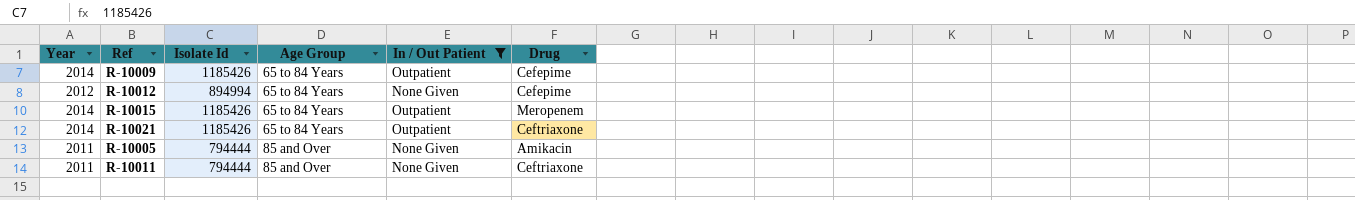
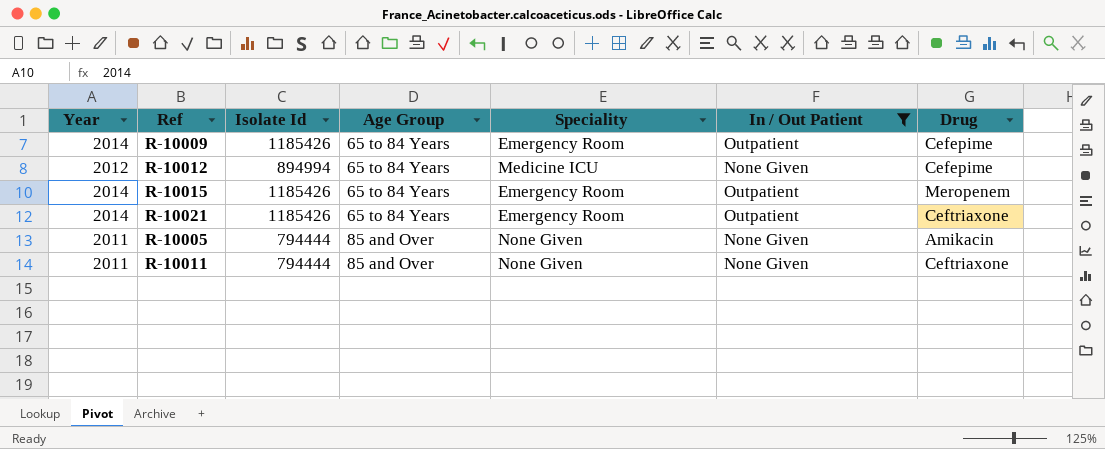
column Speciality | position: none -> 5

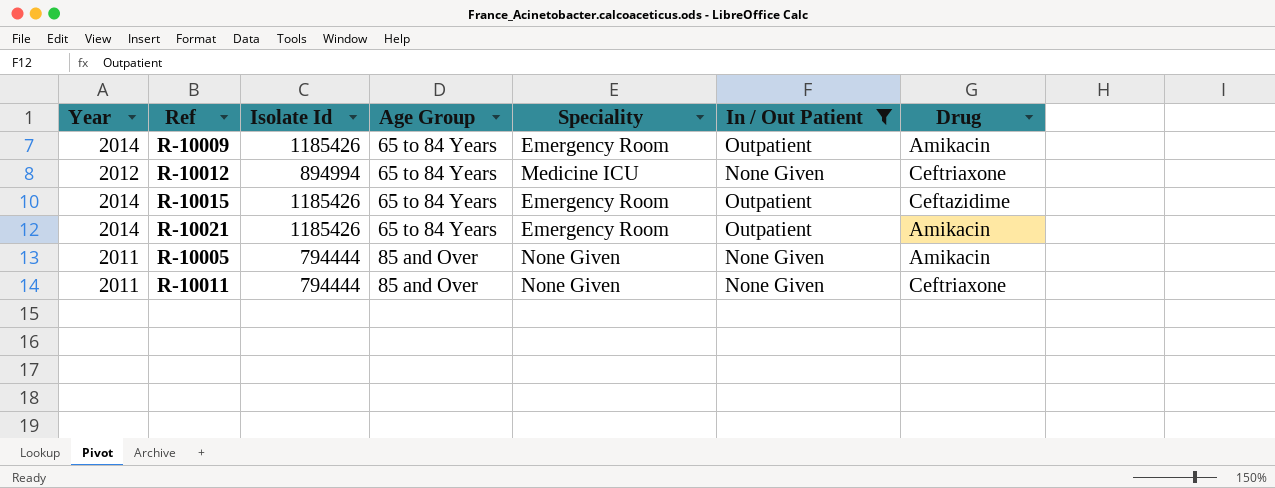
R-10009 | Drug: Cefepime -> Amikacin
R-10012 | Drug: Cefepime -> Ceftriaxone
R-10015 | Drug: Meropenem -> Ceftazidime
R-10021 | Drug: Ceftriaxone -> Amikacin

